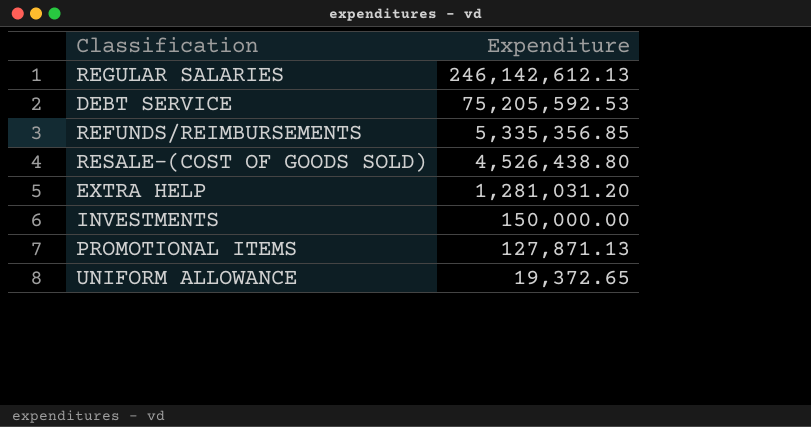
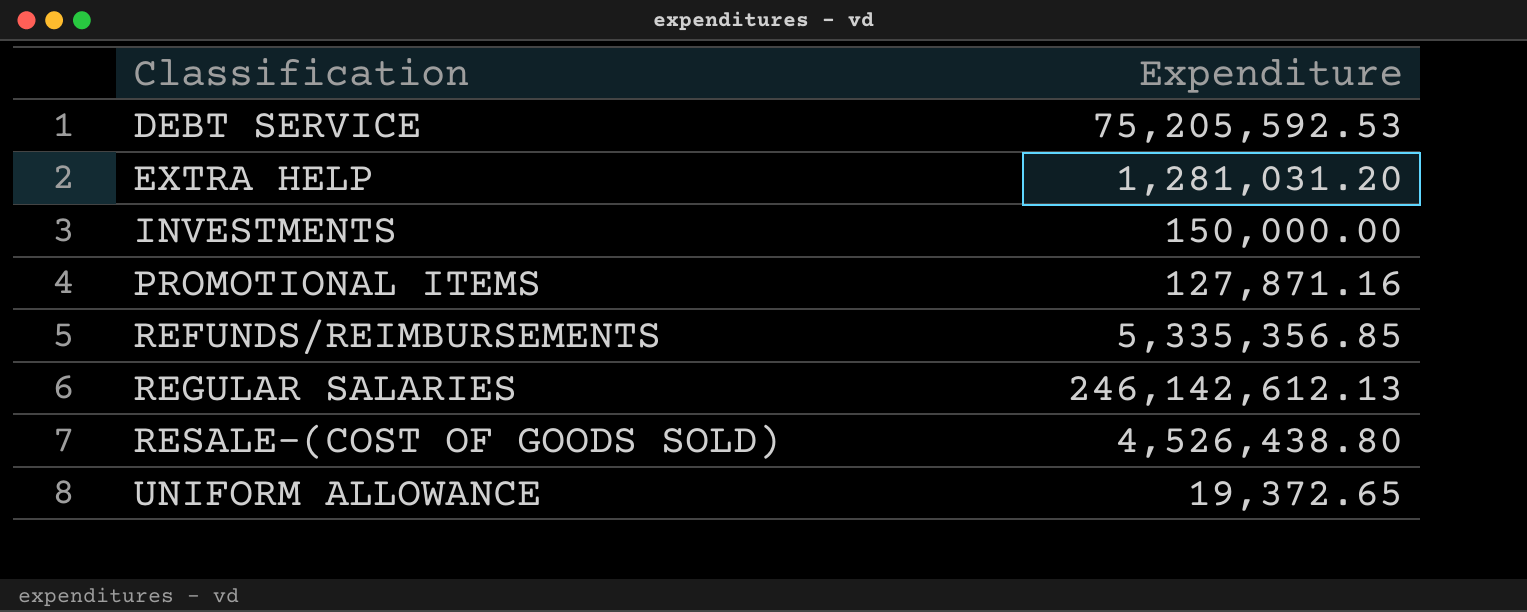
row order: Expenditure descending -> Classification ascending
PROMOTIONAL ITEMS | Expenditure: 127,871.13 -> 127,871.16

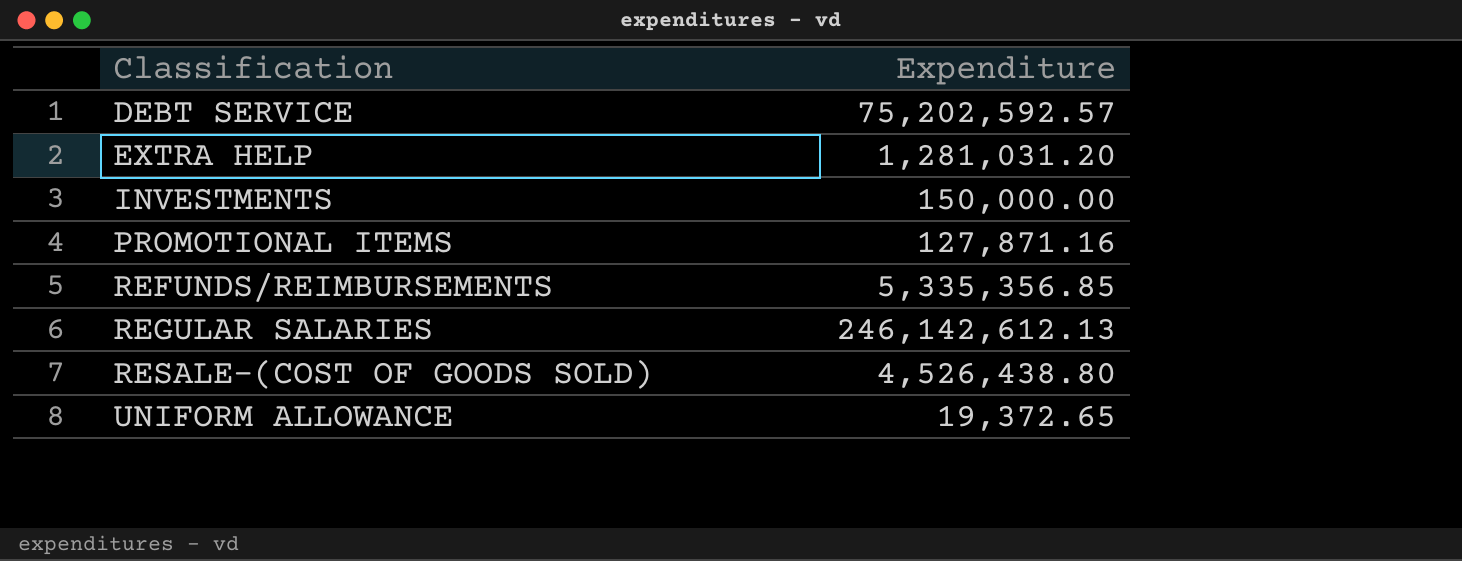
DEBT SERVICE | Expenditure: 75,205,592.53 -> 75,202,592.57

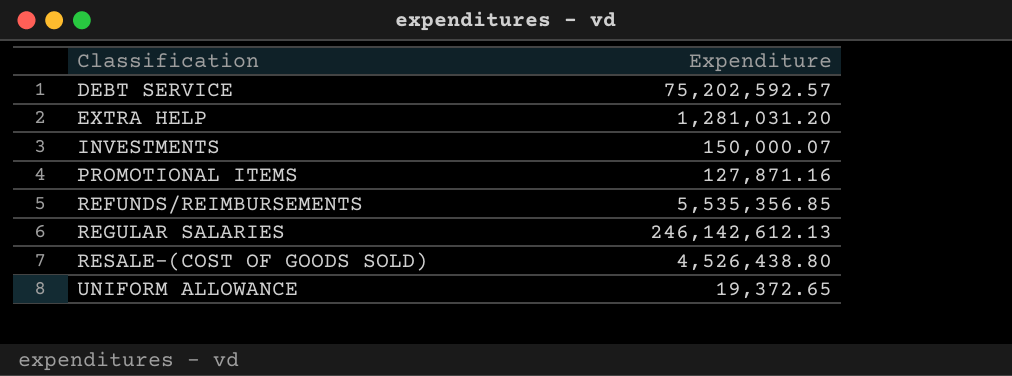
INVESTMENTS | Expenditure: 150,000.00 -> 150,000.07
REFUNDS/REIMBURSEMENTS | Expenditure: 5,335,356.85 -> 5,535,356.85

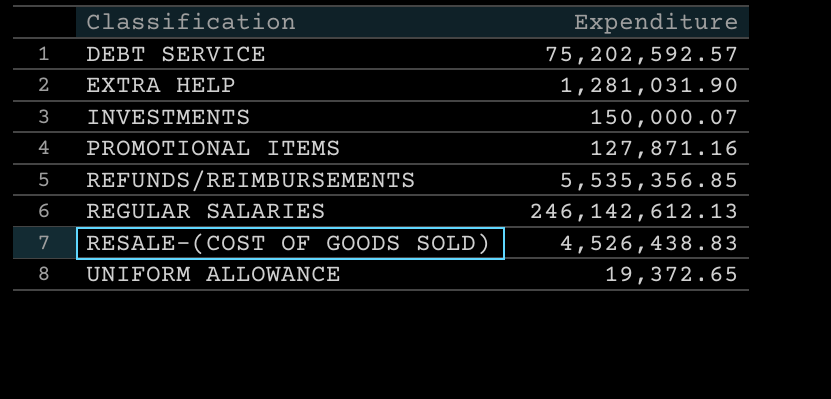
EXTRA HELP | Expenditure: 1,281,031.20 -> 1,281,031.90
RESALE-(COST OF GOODS SOLD) | Expenditure: 4,526,438.80 -> 4,526,438.83

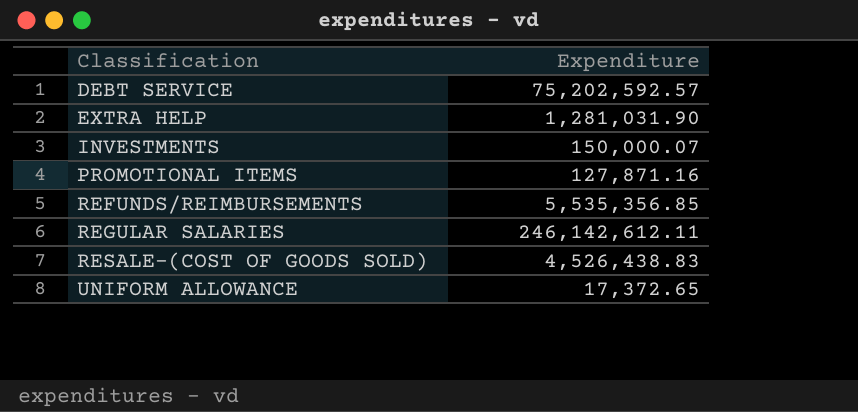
REGULAR SALARIES | Expenditure: 246,142,612.13 -> 246,142,612.11
UNIFORM ALLOWANCE | Expenditure: 19,372.65 -> 17,372.65

